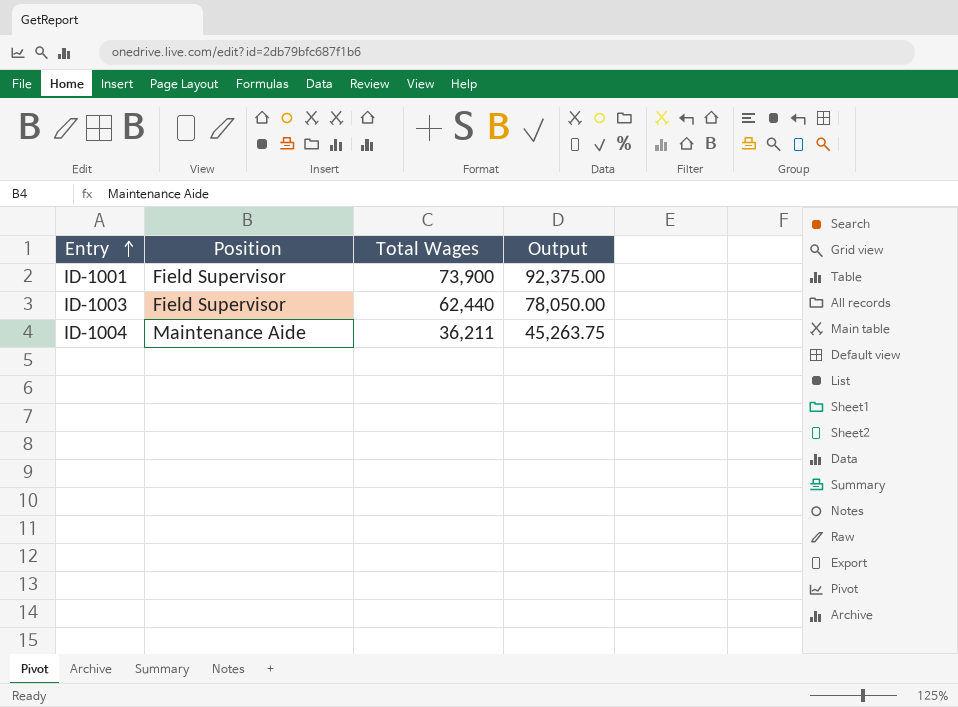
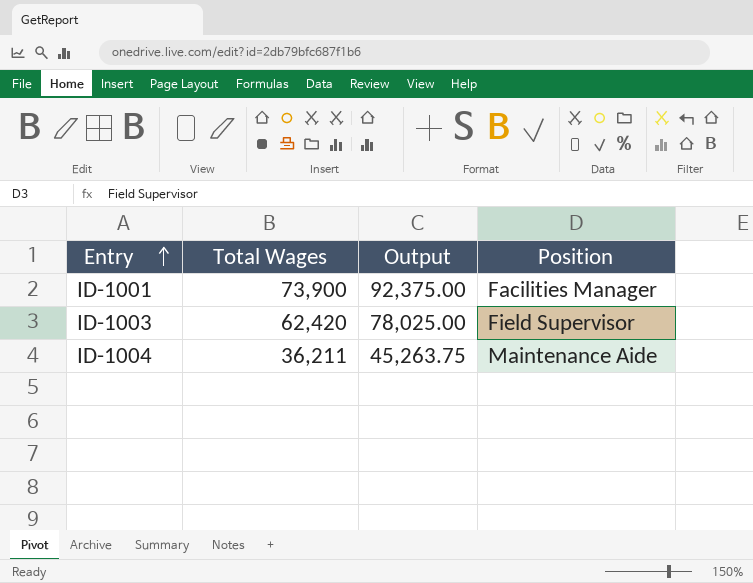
column Position | position: 2 -> 4
ID-1001 | Position: Field Supervisor -> Facilities Manager
ID-1003 | Total Wages: 62,440 -> 62,420
ID-1003 | Output: 78,050.00 -> 78,025.00

